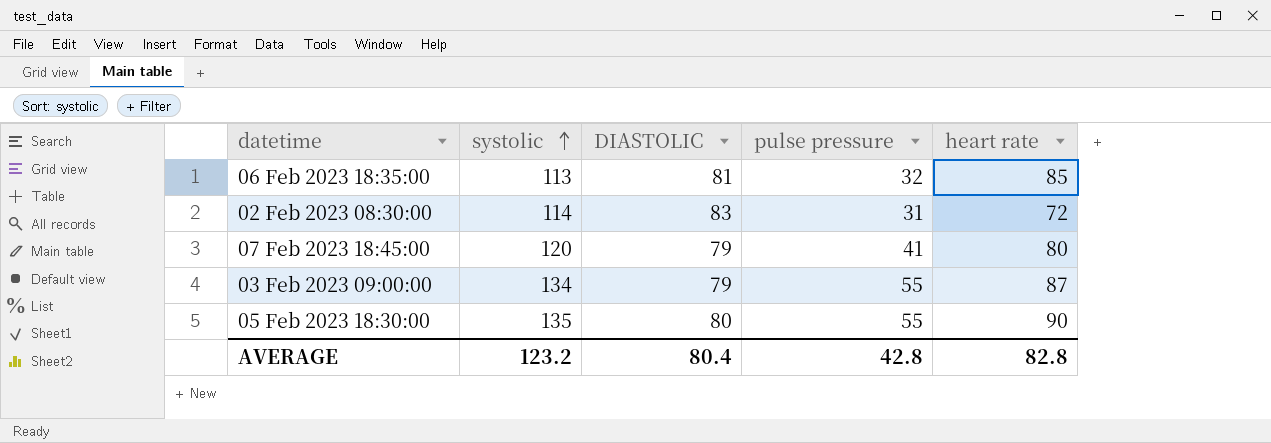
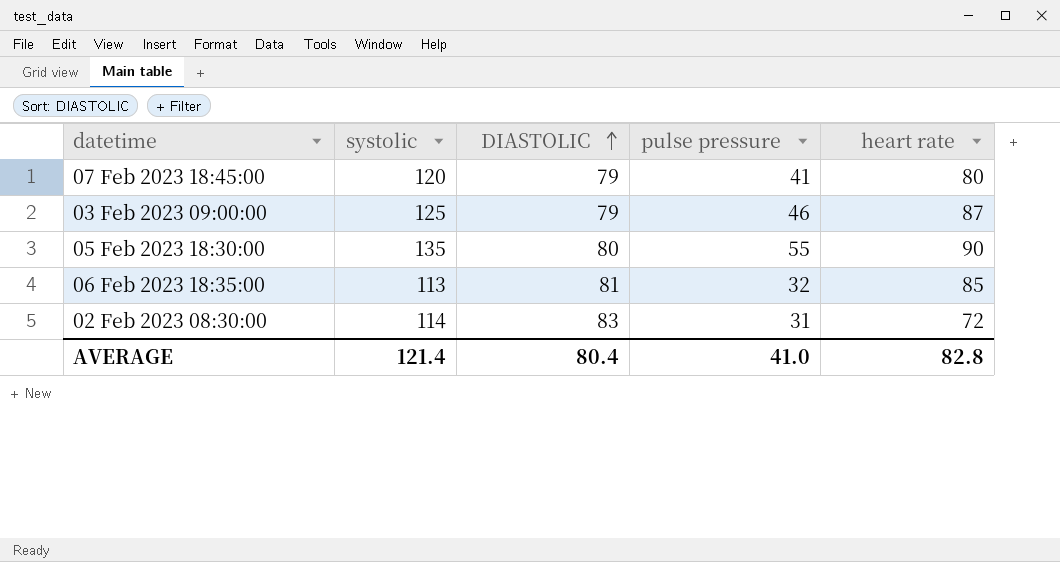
row order: systolic ascending -> DIASTOLIC ascending
03 Feb 2023 09:00:00 | systolic: 134 -> 125
03 Feb 2023 09:00:00 | pulse pressure: 55 -> 46
AVERAGE | systolic: 123.2 -> 121.4
AVERAGE | pulse pressure: 42.8 -> 41.0

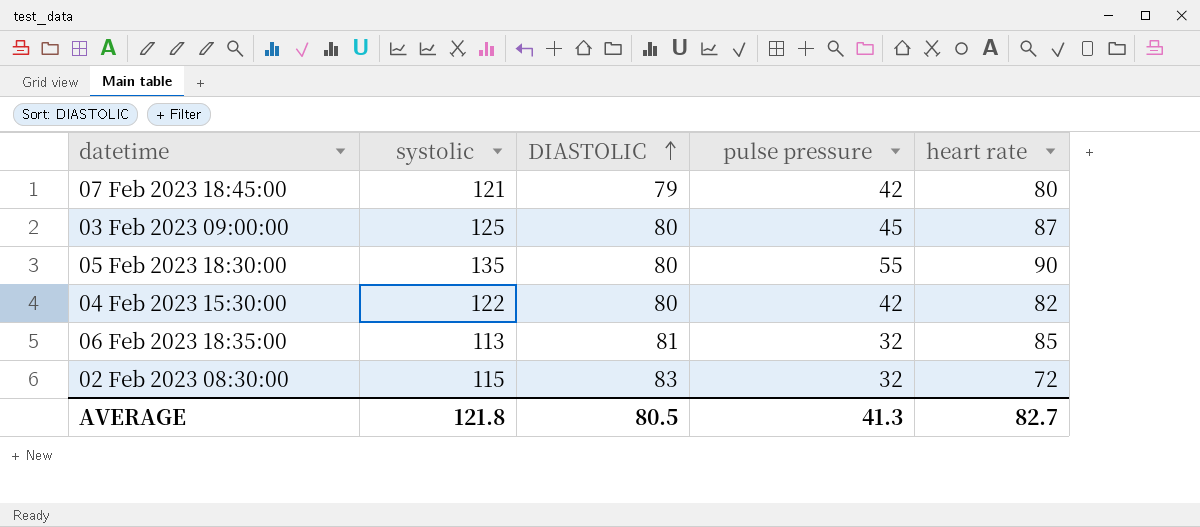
07 Feb 2023 18:45:00 | systolic: 120 -> 121
07 Feb 2023 18:45:00 | pulse pressure: 41 -> 42
03 Feb 2023 09:00:00 | DIASTOLIC: 79 -> 80
03 Feb 2023 09:00:00 | pulse pressure: 46 -> 45
row 04 Feb 2023 15:30:00: none -> 122 | 80 | 42 | 82
02 Feb 2023 08:30:00 | systolic: 114 -> 115
02 Feb 2023 08:30:00 | pulse pressure: 31 -> 32
AVERAGE | systolic: 121.4 -> 121.8
AVERAGE | DIASTOLIC: 80.4 -> 80.5
AVERAGE | pulse pressure: 41.0 -> 41.3
AVERAGE | heart rate: 82.8 -> 82.7

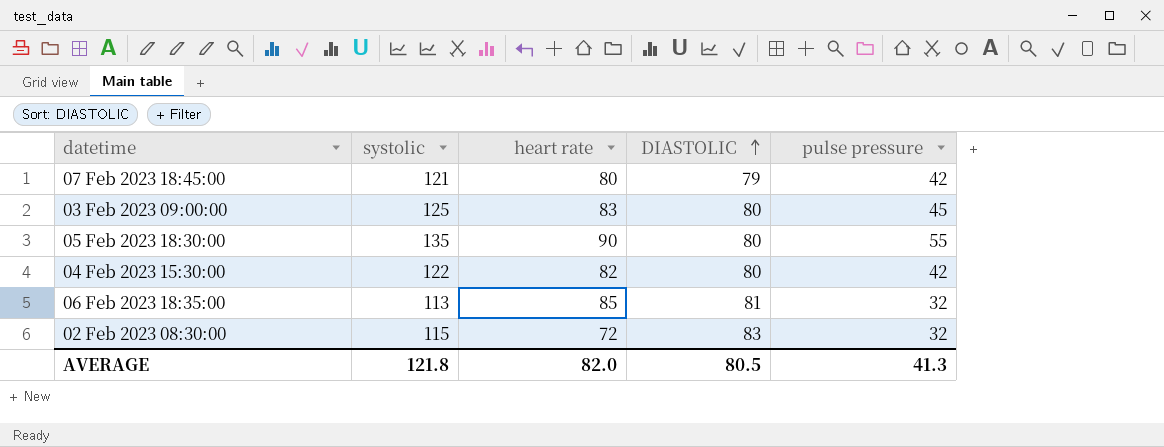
column heart rate | position: 5 -> 3
03 Feb 2023 09:00:00 | heart rate: 87 -> 83
AVERAGE | heart rate: 82.7 -> 82.0

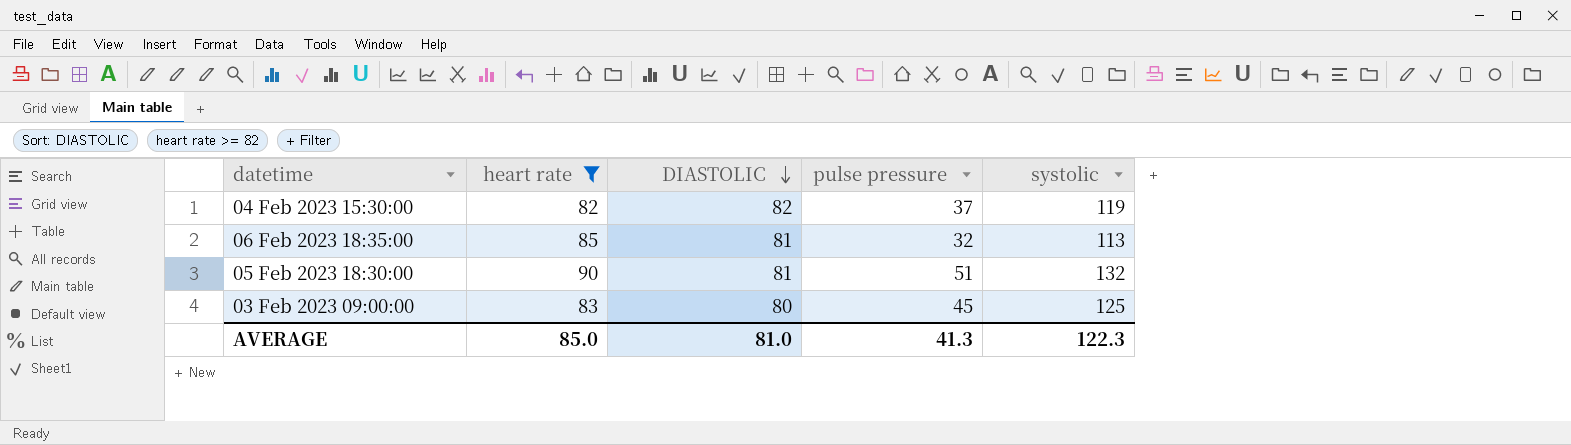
filter: none -> heart rate >= 82
row order: DIASTOLIC ascending -> DIASTOLIC descending
column systolic | position: 2 -> 5
04 Feb 2023 15:30:00 | DIASTOLIC: 80 -> 82
04 Feb 2023 15:30:00 | pulse pressure: 42 -> 37
04 Feb 2023 15:30:00 | systolic: 122 -> 119
05 Feb 2023 18:30:00 | DIASTOLIC: 80 -> 81
05 Feb 2023 18:30:00 | pulse pressure: 55 -> 51
05 Feb 2023 18:30:00 | systolic: 135 -> 132
AVERAGE | heart rate: 82.0 -> 85.0
AVERAGE | DIASTOLIC: 80.5 -> 81.0
AVERAGE | systolic: 121.8 -> 122.3

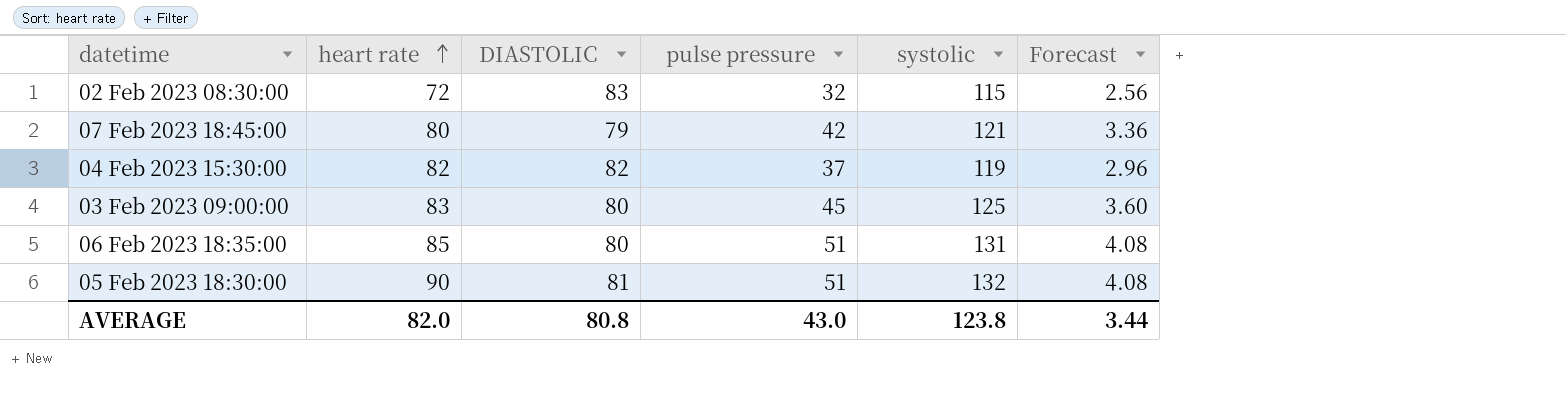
filter: heart rate >= 82 -> none
row order: DIASTOLIC descending -> heart rate ascending
column Forecast | formula: none -> [pulse pressure] * 0.08
06 Feb 2023 18:35:00 | DIASTOLIC: 81 -> 80
06 Feb 2023 18:35:00 | pulse pressure: 32 -> 51
06 Feb 2023 18:35:00 | systolic: 113 -> 131
AVERAGE | heart rate: 85.0 -> 82.0
AVERAGE | DIASTOLIC: 81.0 -> 80.8
AVERAGE | pulse pressure: 41.3 -> 43.0
AVERAGE | systolic: 122.3 -> 123.8

